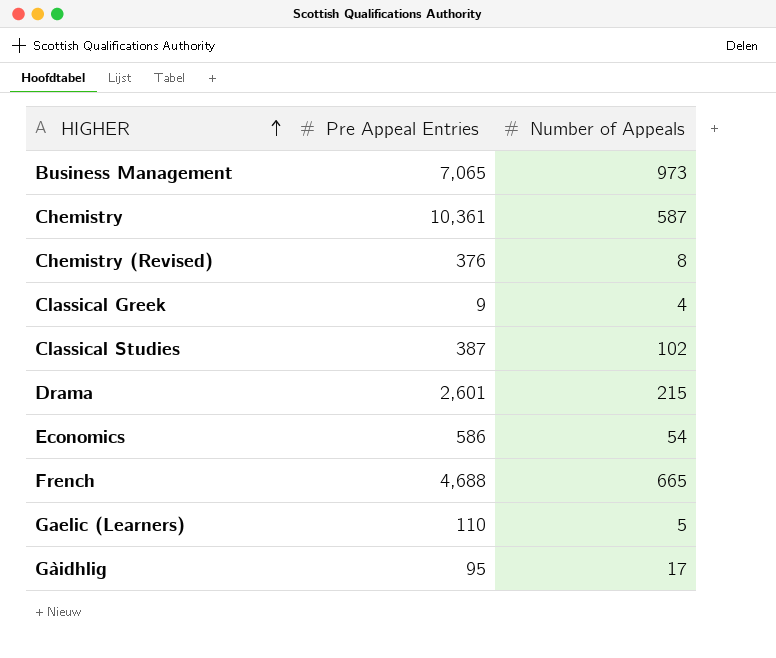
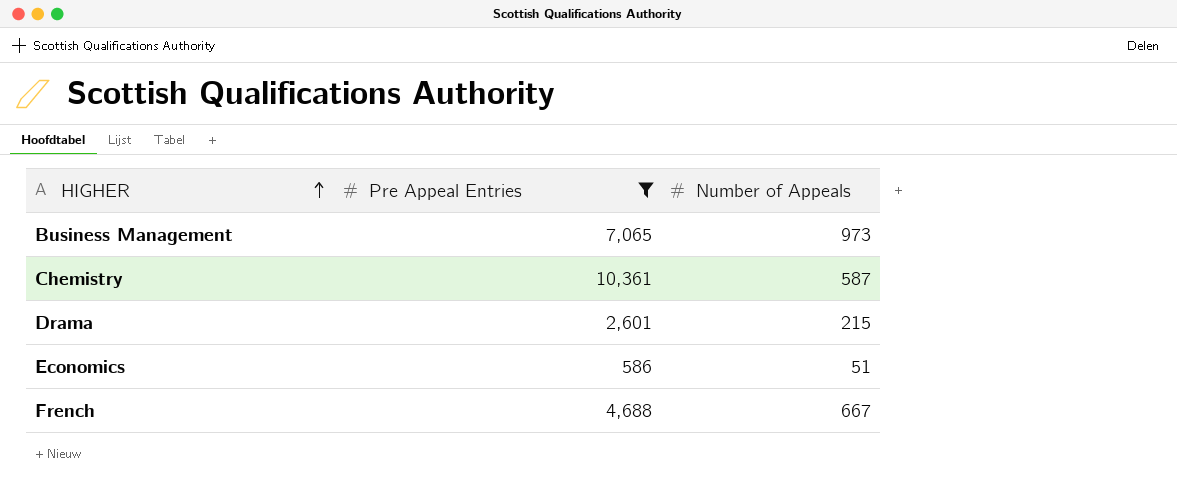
filter: none -> Pre Appeal Entries >= 586
Economics | Number of Appeals: 54 -> 51
French | Number of Appeals: 665 -> 667

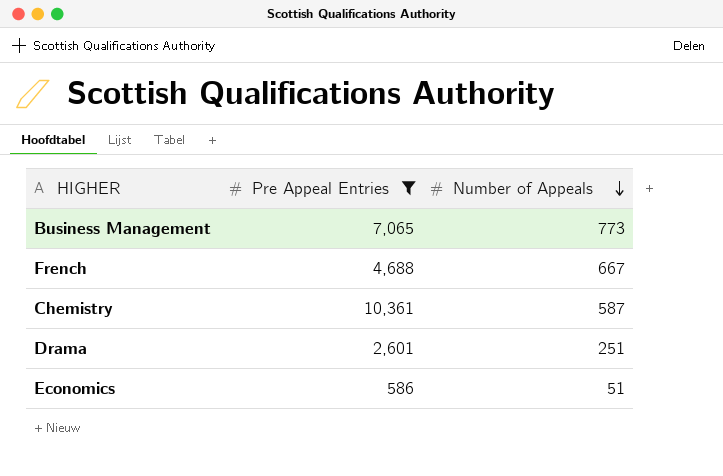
row order: HIGHER ascending -> Number of Appeals descending
Business Management | Number of Appeals: 973 -> 773
Drama | Number of Appeals: 215 -> 251

